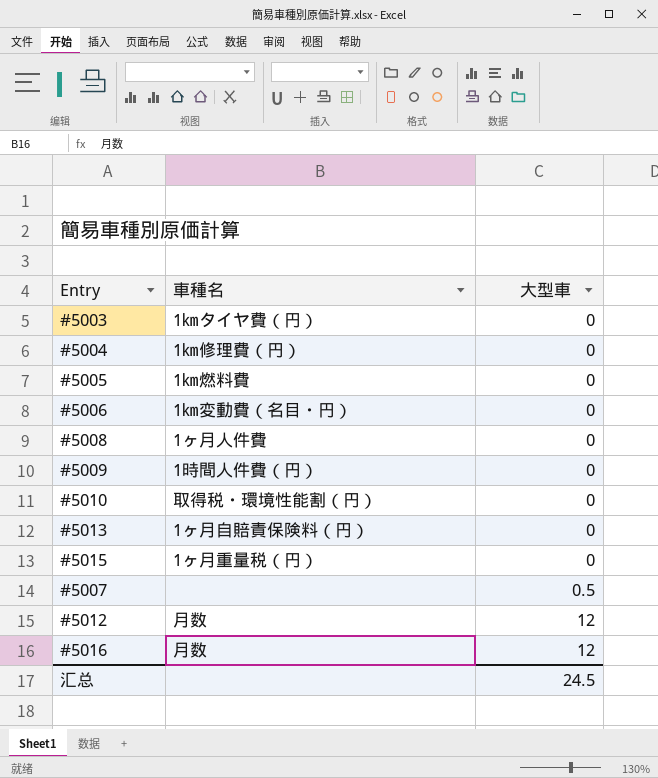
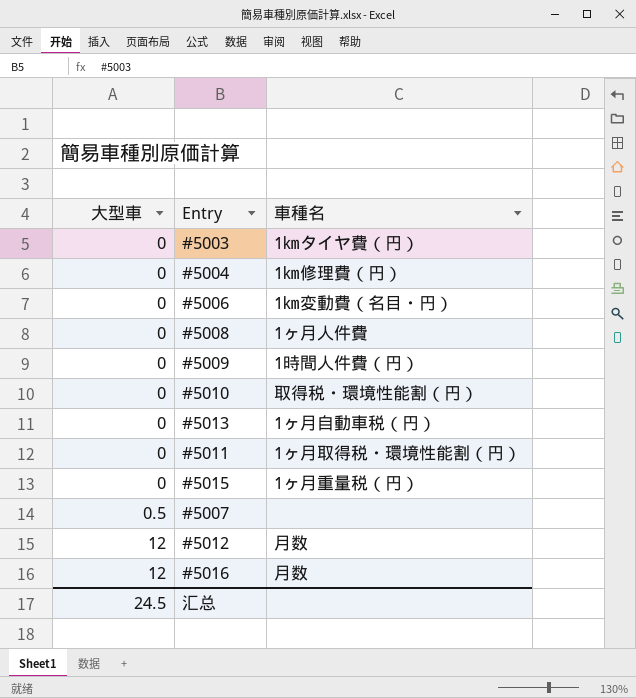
column 大型車 | position: 3 -> 1
row #5005: 1㎞燃料費 | 0 -> none
#5013 | 車種名: 1ヶ月自賠責保険料（円） -> 1ヶ月自動車税（円）
row #5011: none -> 0 | 1ヶ月取得税・環境性能割（円）

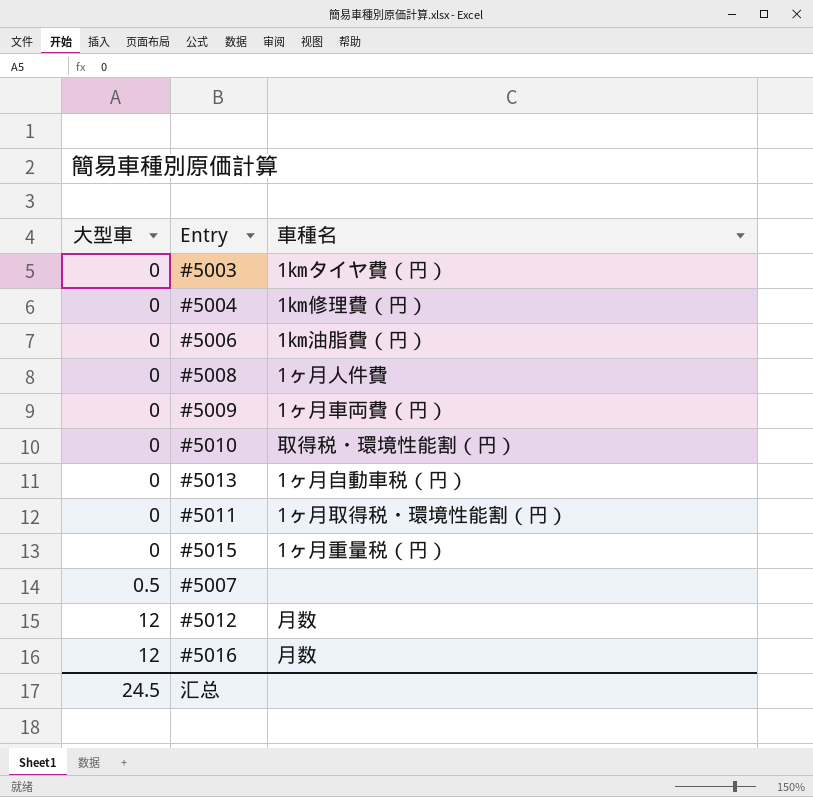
#5006 | 車種名: 1㎞変動費（名目・円） -> 1㎞油脂費（円）
#5009 | 車種名: 1時間人件費（円） -> 1ヶ月車両費（円）

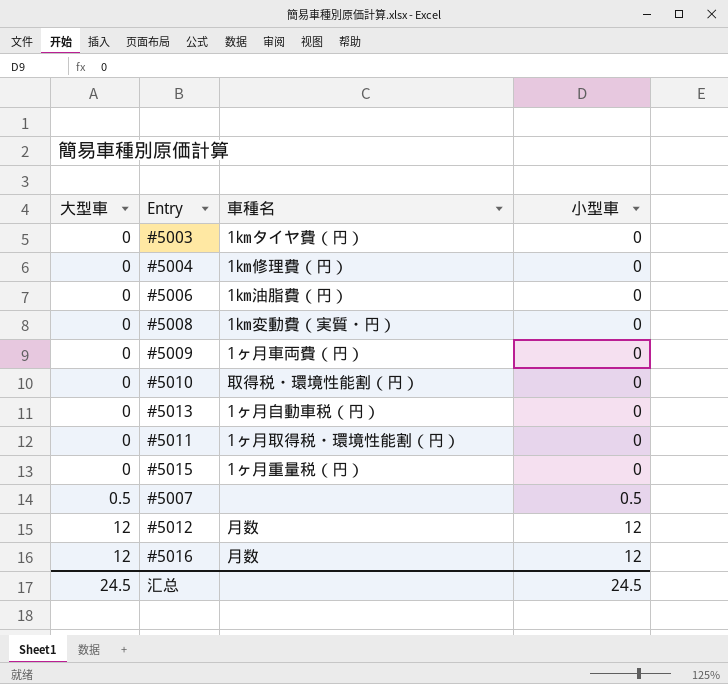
column 小型車 | position: none -> 4
#5008 | 車種名: 1ヶ月人件費 -> 1㎞変動費（実質・円）

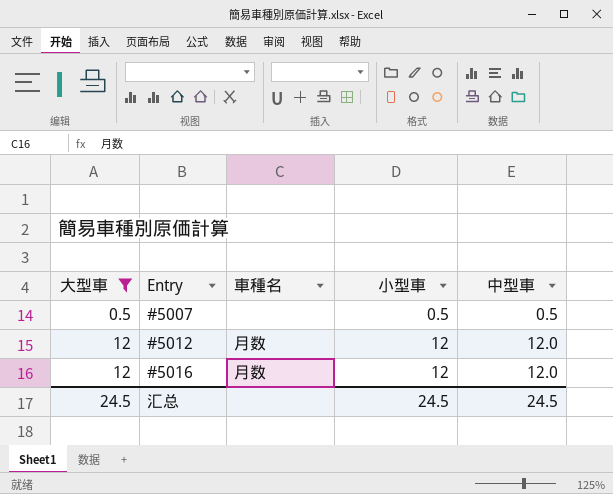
filter: none -> 大型車 != 0
column 中型車 | position: none -> 5

